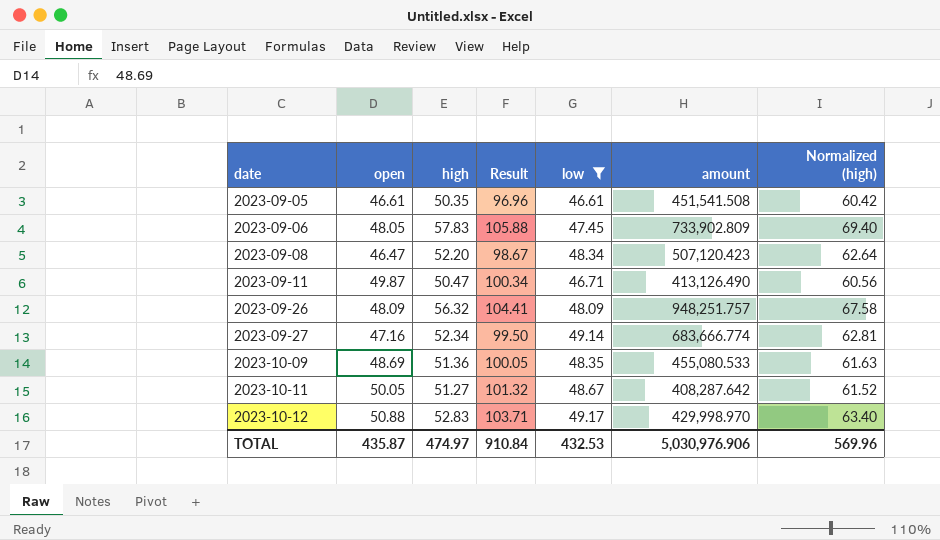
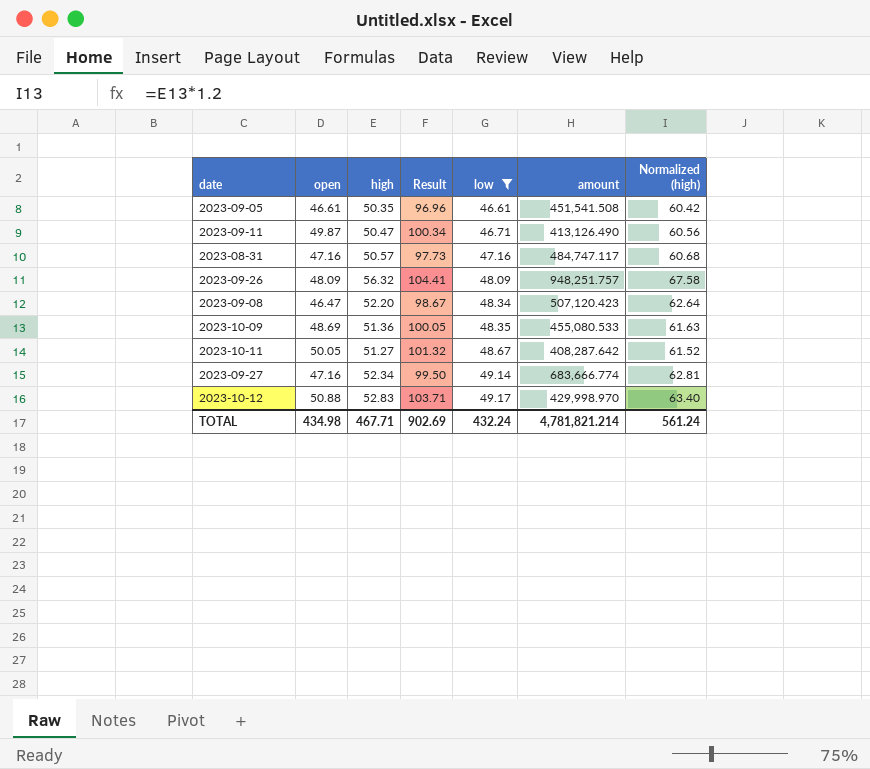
row order: date ascending -> low ascending
row 2023-09-06: 48.05 | 57.83 | 105.88 | 47.45 | 733,902.809 | 69.40 -> none
row 2023-08-31: none -> 47.16 | 50.57 | 97.73 | 47.16 | 484,747.117 | 60.68
TOTAL | open: 435.87 -> 434.98
TOTAL | high: 474.97 -> 467.71
TOTAL | Result: 910.84 -> 902.69
TOTAL | low: 432.53 -> 432.24
TOTAL | amount: 5,030,976.906 -> 4,781,821.214
TOTAL | Normalized (high): 569.96 -> 561.24

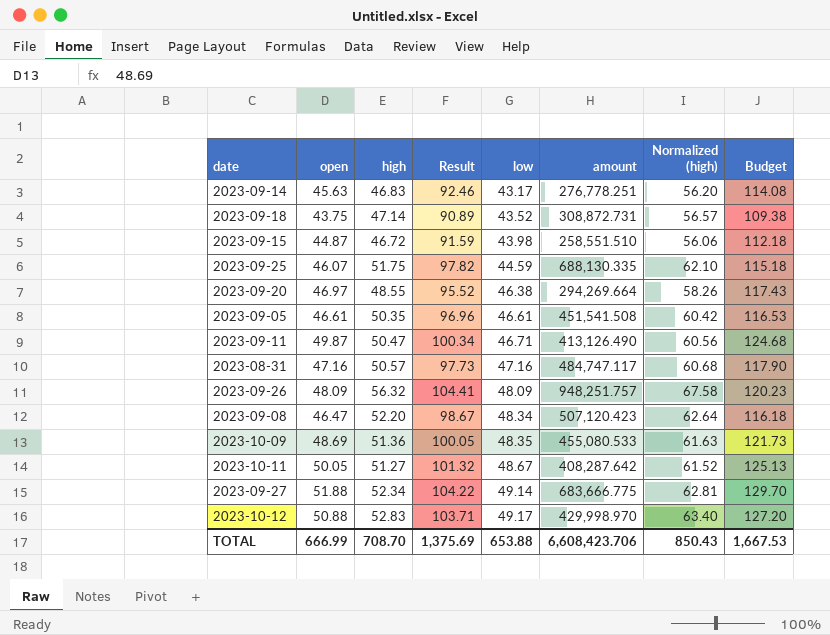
filter: low >= 46.61 -> none
column Budget | formula: none -> [open] * 2.5
2023-09-27 | open: 47.16 -> 51.88
2023-09-27 | Result: 99.50 -> 104.22
2023-09-27 | amount: 683,666.774 -> 683,666.775
TOTAL | open: 434.98 -> 666.99
TOTAL | high: 467.71 -> 708.70
TOTAL | Result: 902.69 -> 1,375.69
TOTAL | low: 432.24 -> 653.88
TOTAL | amount: 4,781,821.214 -> 6,608,423.706
TOTAL | Normalized (high): 561.24 -> 850.43

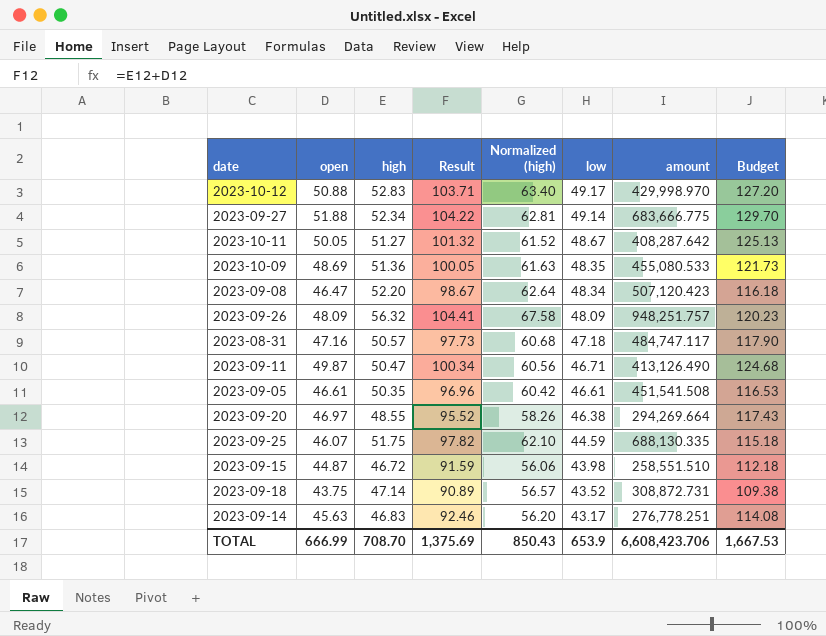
row order: low ascending -> low descending
column Normalized (high) | position: 7 -> 5
2023-08-31 | low: 47.16 -> 47.18
TOTAL | low: 653.88 -> 653.9

